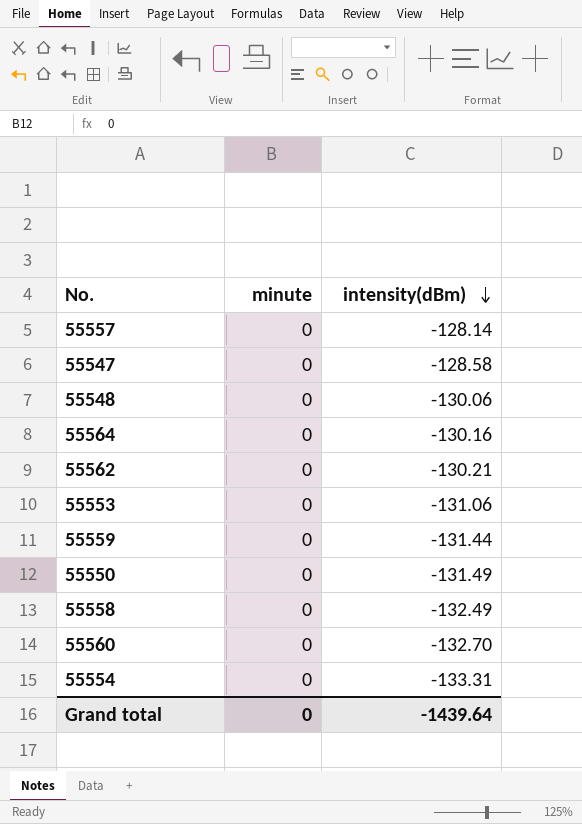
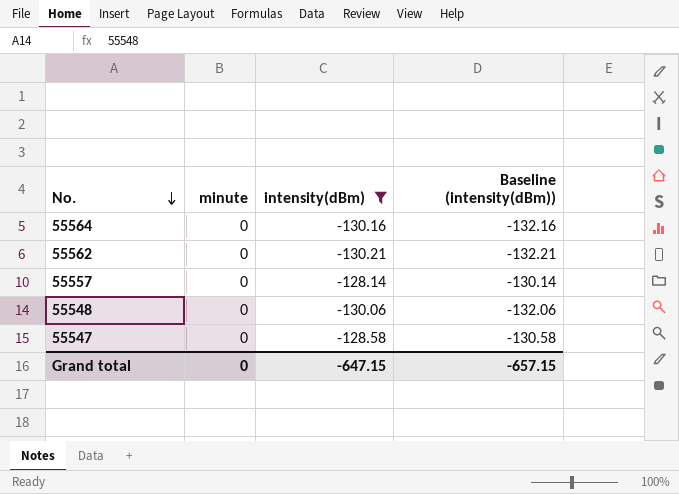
filter: none -> intensity(dBm) >= -130.21
row order: intensity(dBm) descending -> No. descending
column Baseline (intensity(dBm)) | formula: none -> [intensity(dBm)] - 2
Grand total | intensity(dBm): -1439.64 -> -647.15

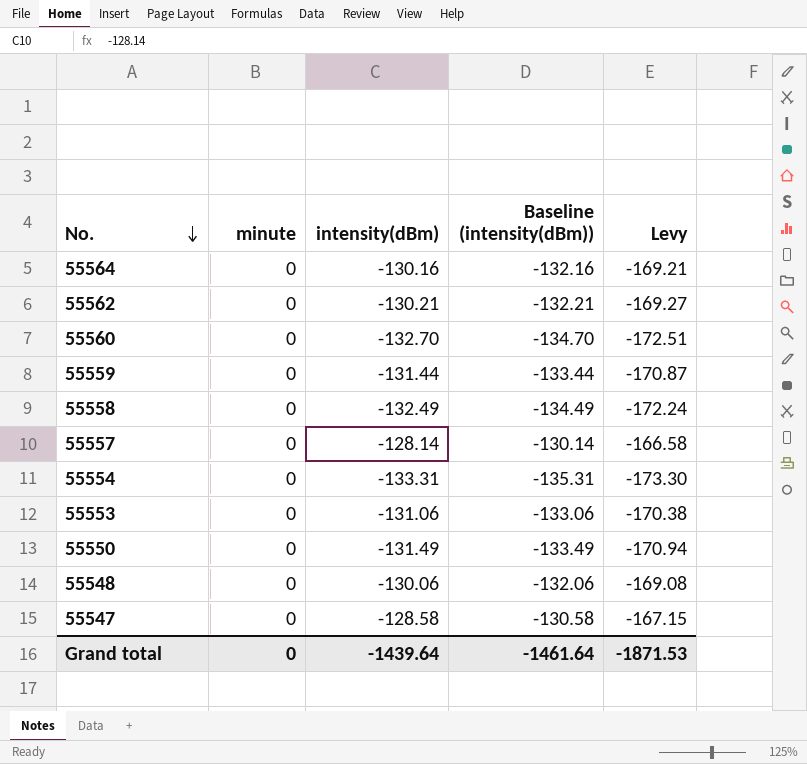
filter: intensity(dBm) >= -130.21 -> none
column Levy | formula: none -> [intensity(dBm)] * 1.3
Grand total | intensity(dBm): -647.15 -> -1439.64
Grand total | Baseline (intensity(dBm)): -657.15 -> -1461.64

